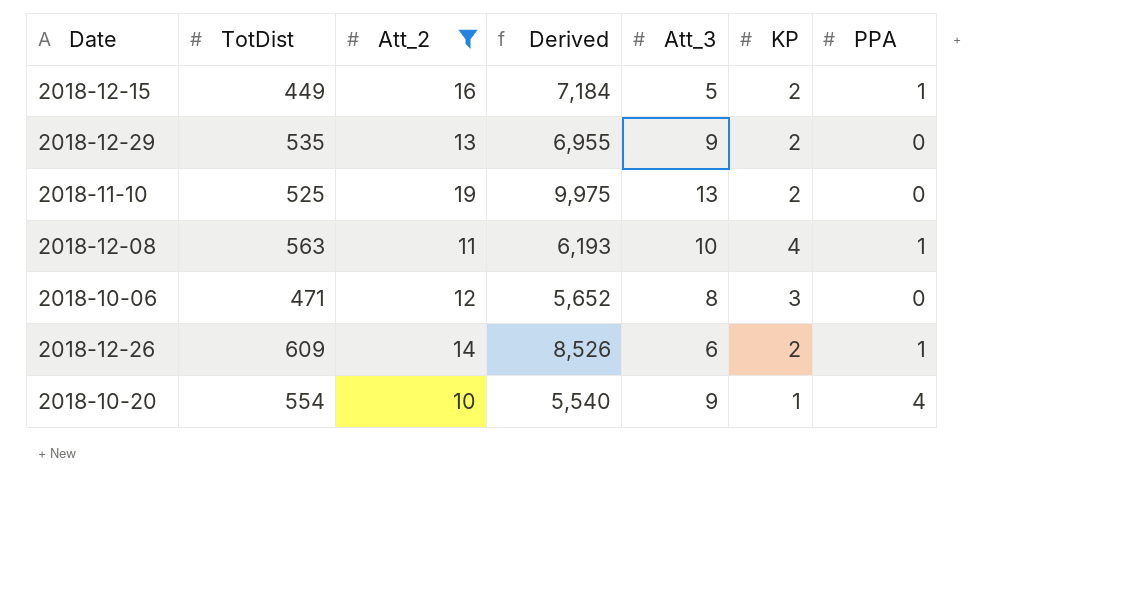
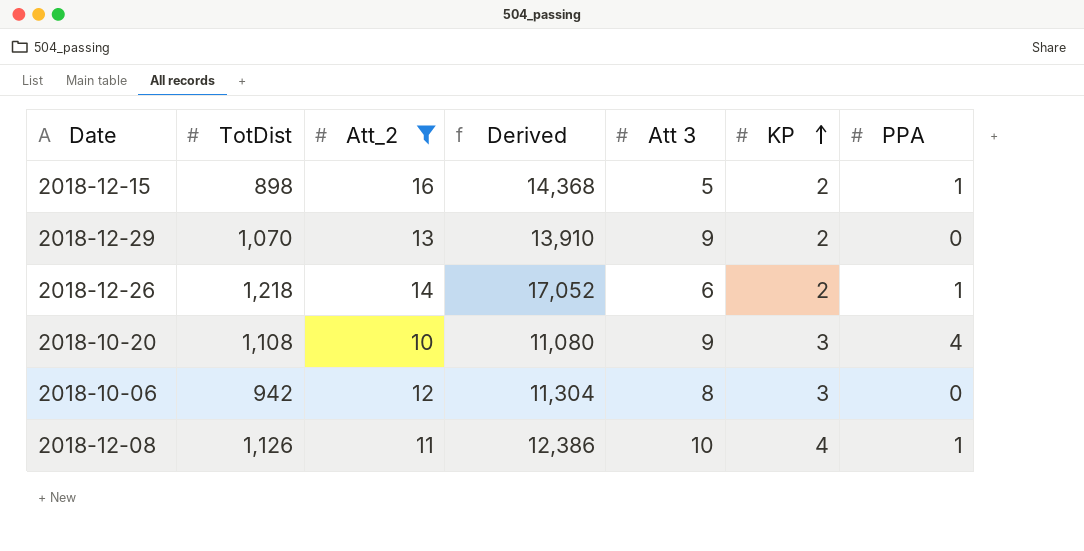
row order: none -> KP ascending
column name: Att_3 -> Att 3
row 2018-11-10: 525 | 19 | 9,975 | 13 | 2 | 0 -> none
2018-12-15 | TotDist: 449 -> 898
2018-12-15 | Derived: 7,184 -> 14,368
2018-12-29 | TotDist: 535 -> 1,070
2018-12-29 | Derived: 6,955 -> 13,910
2018-12-26 | TotDist: 609 -> 1,218
2018-12-26 | Derived: 8,526 -> 17,052
2018-10-20 | TotDist: 554 -> 1,108
2018-10-20 | Derived: 5,540 -> 11,080
2018-10-20 | KP: 1 -> 3
2018-10-06 | TotDist: 471 -> 942
2018-10-06 | Derived: 5,652 -> 11,304
2018-12-08 | TotDist: 563 -> 1,126
2018-12-08 | Derived: 6,193 -> 12,386

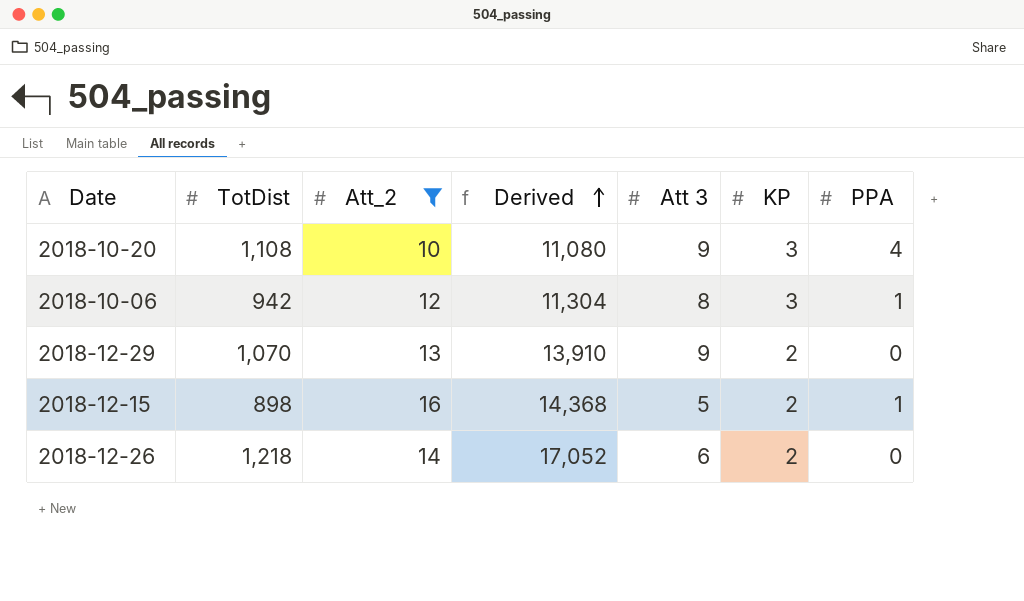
row order: KP ascending -> Derived ascending
row 2018-12-08: 1,126 | 11 | 12,386 | 10 | 4 | 1 -> none
2018-10-06 | PPA: 0 -> 1
2018-12-26 | PPA: 1 -> 0

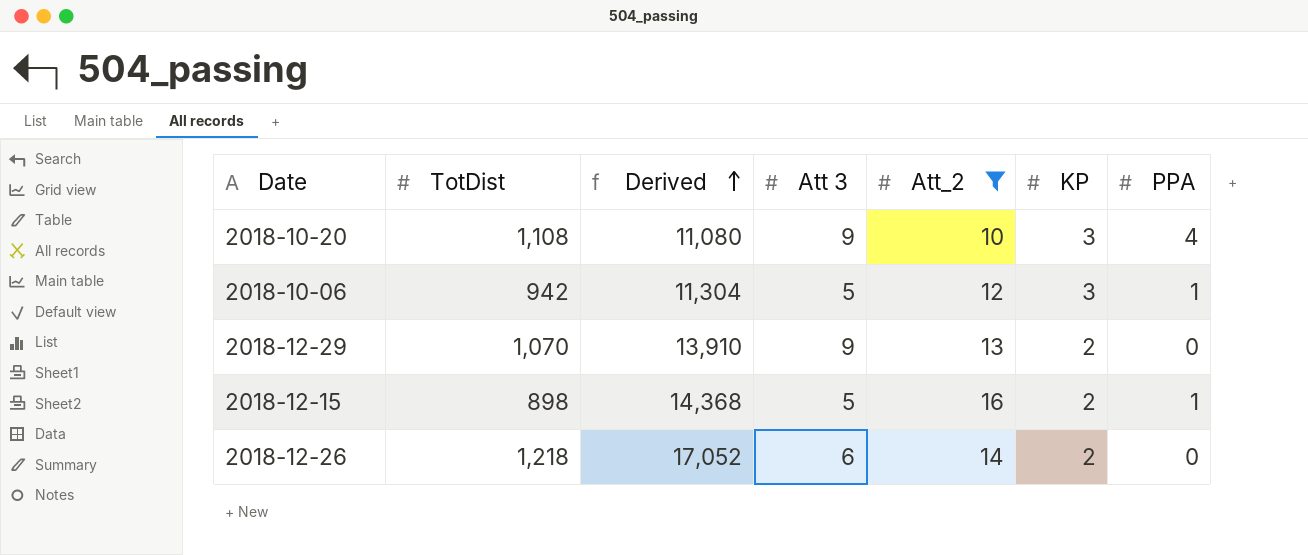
column Att_2 | position: 3 -> 5
2018-10-06 | Att 3: 8 -> 5

